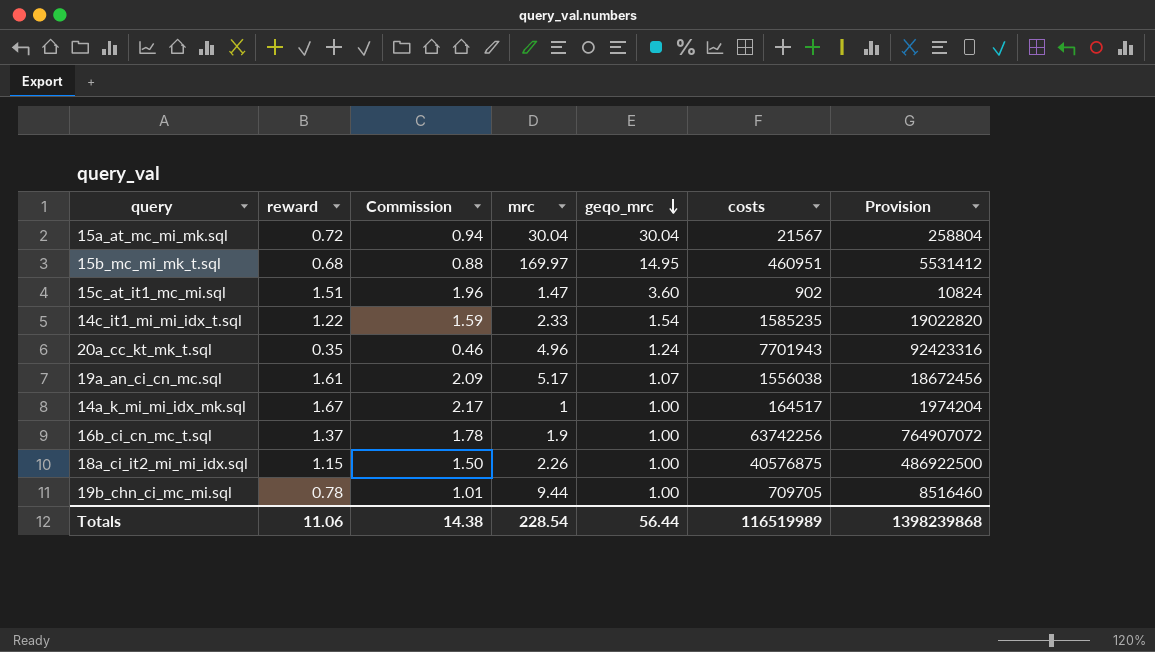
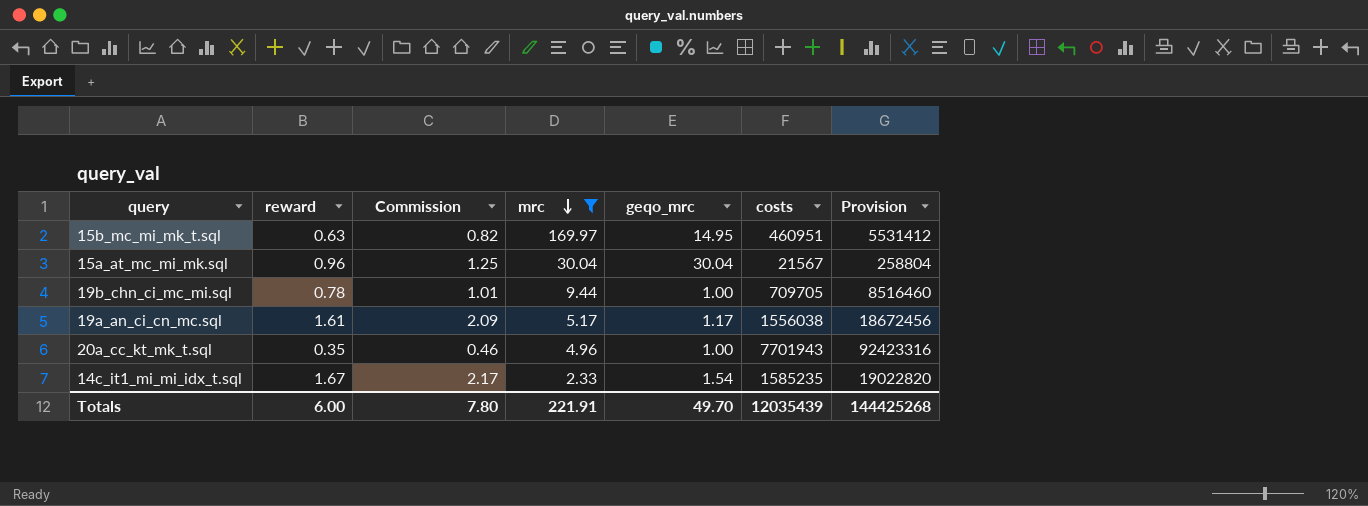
filter: none -> mrc >= 2.33
row order: geqo_mrc descending -> mrc descending
15b_mc_mi_mk_t.sql | reward: 0.68 -> 0.63
15b_mc_mi_mk_t.sql | Commission: 0.88 -> 0.82
15a_at_mc_mi_mk.sql | reward: 0.72 -> 0.96
15a_at_mc_mi_mk.sql | Commission: 0.94 -> 1.25
19a_an_ci_cn_mc.sql | geqo_mrc: 1.07 -> 1.17
20a_cc_kt_mk_t.sql | geqo_mrc: 1.24 -> 1.00
14c_it1_mi_mi_idx_t.sql | reward: 1.22 -> 1.67
14c_it1_mi_mi_idx_t.sql | Commission: 1.59 -> 2.17
Totals | reward: 11.06 -> 6.00
Totals | Commission: 14.38 -> 7.80
Totals | mrc: 228.54 -> 221.91
Totals | geqo_mrc: 56.44 -> 49.70
Totals | costs: 116519989 -> 12035439
Totals | Provision: 1398239868 -> 144425268

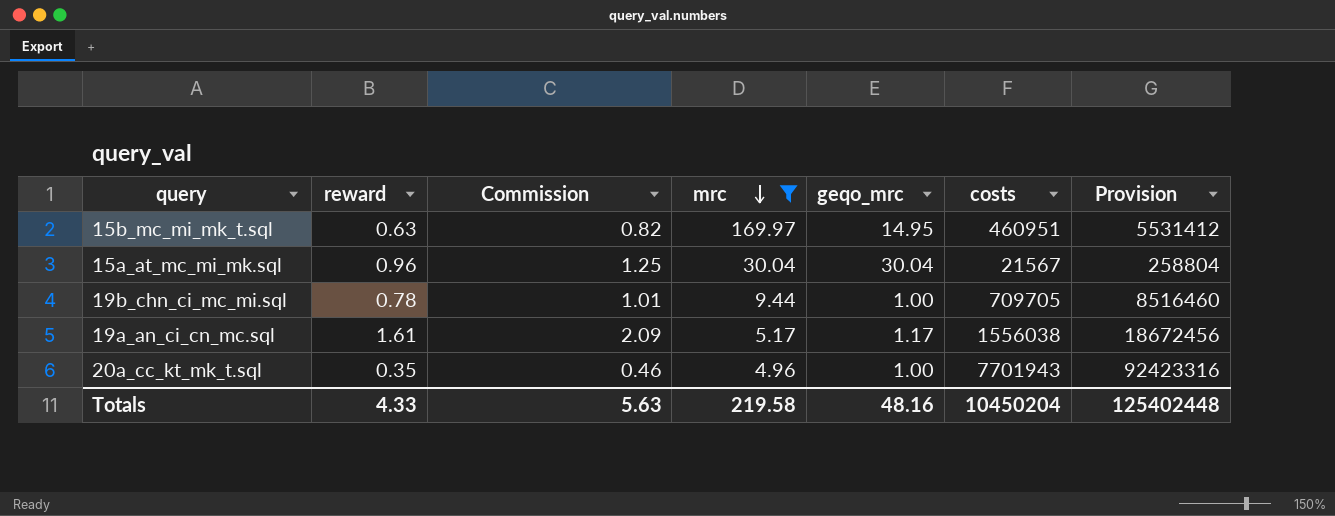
row 14c_it1_mi_mi_idx_t.sql: 1.67 | 2.17 | 2.33 | 1.54 | 1585235 | 19022820 -> none
Totals | reward: 6.00 -> 4.33
Totals | Commission: 7.80 -> 5.63
Totals | mrc: 221.91 -> 219.58
Totals | geqo_mrc: 49.70 -> 48.16
Totals | costs: 12035439 -> 10450204
Totals | Provision: 144425268 -> 125402448

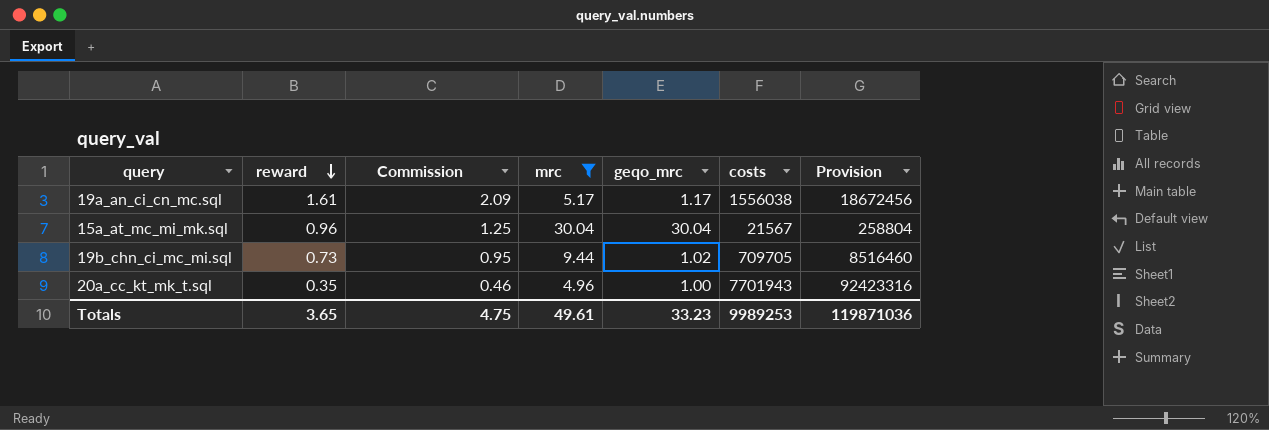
row order: mrc descending -> reward descending
row 15b_mc_mi_mk_t.sql: 0.63 | 0.82 | 169.97 | 14.95 | 460951 | 5531412 -> none
19b_chn_ci_mc_mi.sql | reward: 0.78 -> 0.73
19b_chn_ci_mc_mi.sql | Commission: 1.01 -> 0.95
19b_chn_ci_mc_mi.sql | geqo_mrc: 1.00 -> 1.02
Totals | reward: 4.33 -> 3.65
Totals | Commission: 5.63 -> 4.75
Totals | mrc: 219.58 -> 49.61
Totals | geqo_mrc: 48.16 -> 33.23
Totals | costs: 10450204 -> 9989253
Totals | Provision: 125402448 -> 119871036

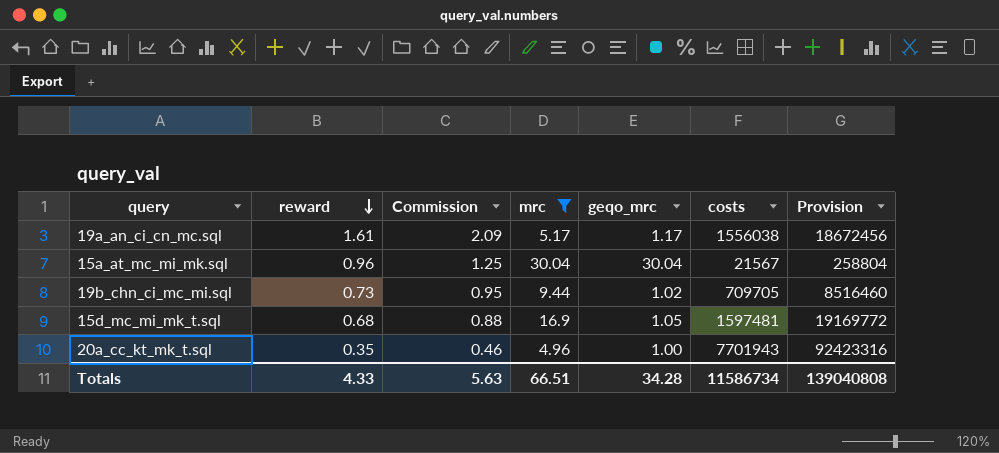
row 15d_mc_mi_mk_t.sql: none -> 0.68 | 0.88 | 16.9 | 1.05 | 1597481 | 19169772
Totals | reward: 3.65 -> 4.33
Totals | Commission: 4.75 -> 5.63
Totals | mrc: 49.61 -> 66.51
Totals | geqo_mrc: 33.23 -> 34.28
Totals | costs: 9989253 -> 11586734
Totals | Provision: 119871036 -> 139040808

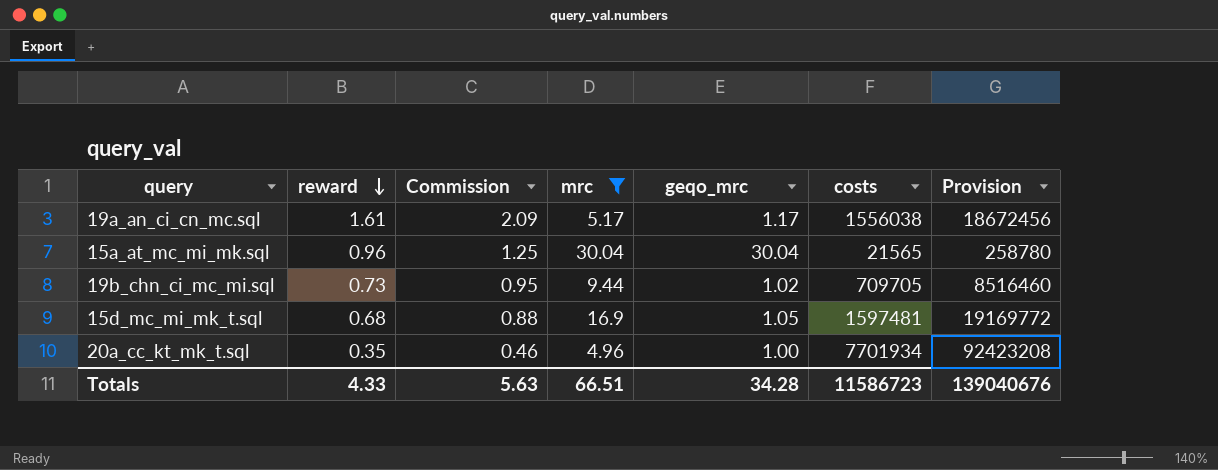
15a_at_mc_mi_mk.sql | costs: 21567 -> 21565
15a_at_mc_mi_mk.sql | Provision: 258804 -> 258780
20a_cc_kt_mk_t.sql | costs: 7701943 -> 7701934
20a_cc_kt_mk_t.sql | Provision: 92423316 -> 92423208
Totals | costs: 11586734 -> 11586723
Totals | Provision: 139040808 -> 139040676

